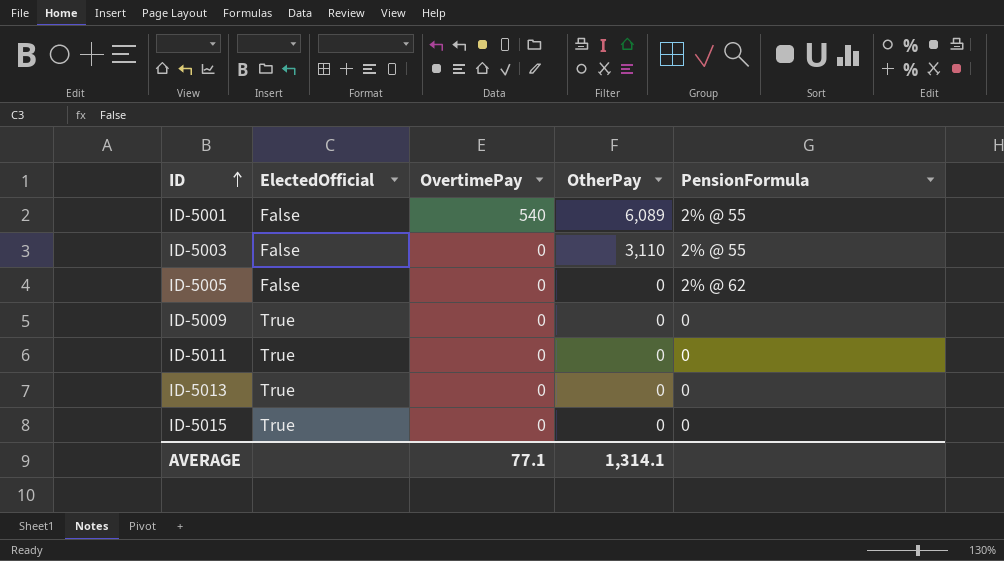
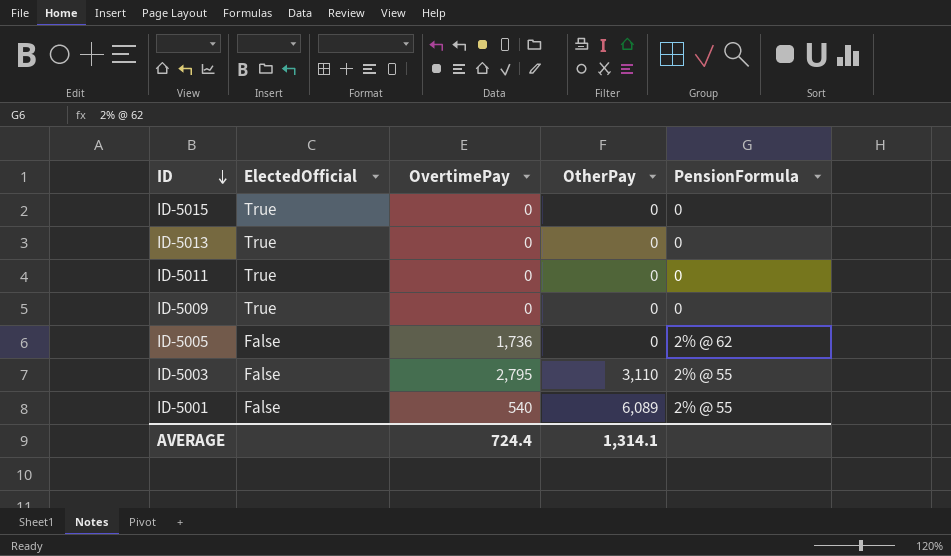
row order: ID ascending -> ID descending
ID-5005 | OvertimePay: 0 -> 1,736
ID-5003 | OvertimePay: 0 -> 2,795
AVERAGE | OvertimePay: 77.1 -> 724.4

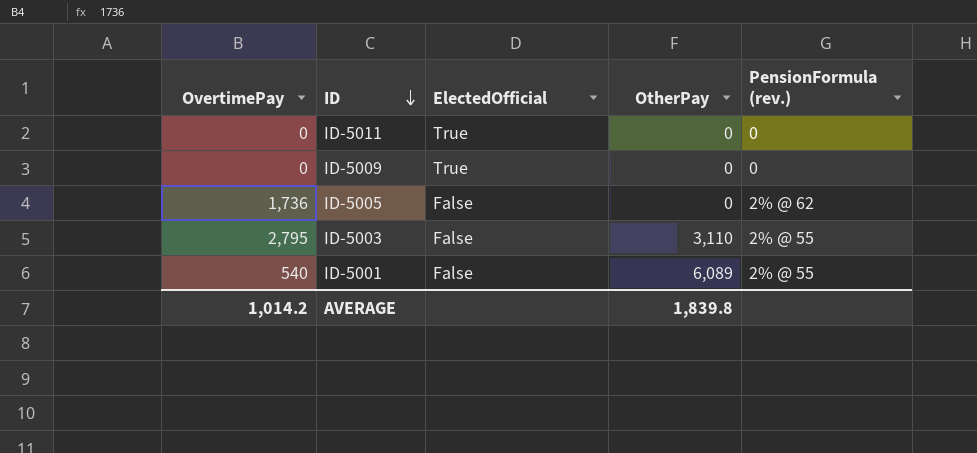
column OvertimePay | position: 3 -> 1
column name: PensionFormula -> PensionFormula (rev.)
row ID-5015: True | 0 | 0 | 0 -> none
row ID-5013: True | 0 | 0 | 0 -> none
AVERAGE | OvertimePay: 724.4 -> 1,014.2
AVERAGE | OtherPay: 1,314.1 -> 1,839.8

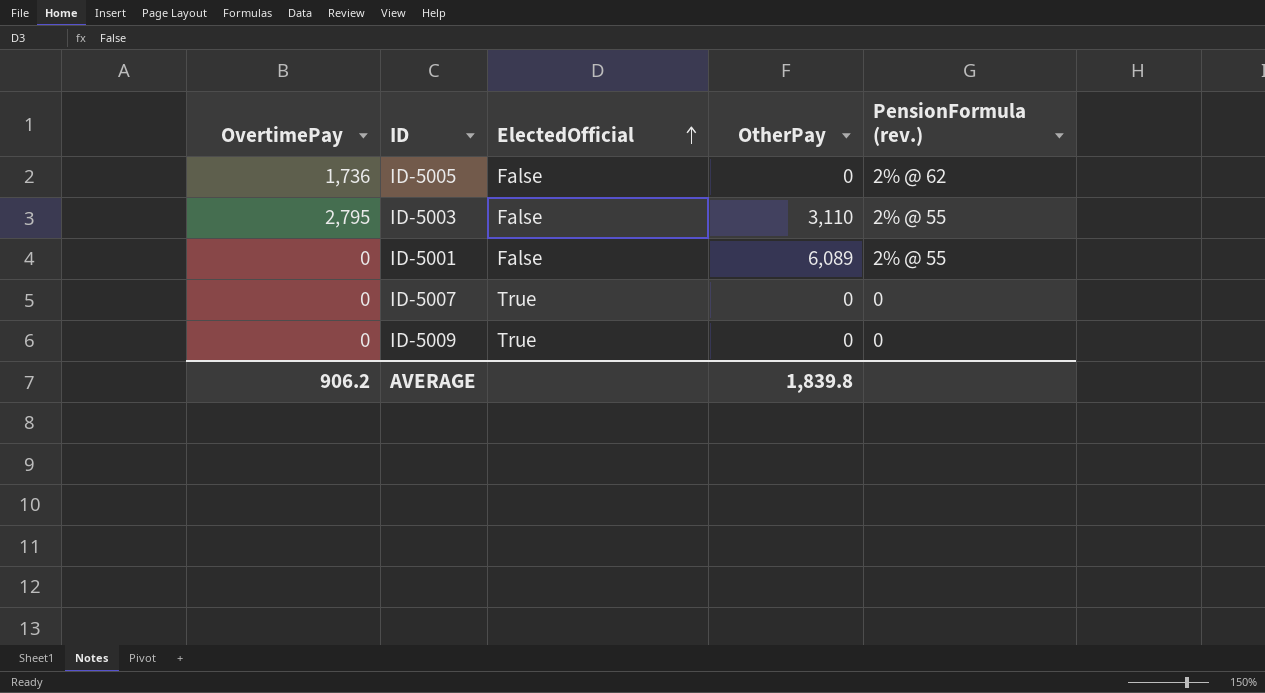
row order: ID descending -> ElectedOfficial ascending
row ID-5011: 0 | True | 0 | 0 -> none
ID-5001 | OvertimePay: 540 -> 0
row ID-5007: none -> 0 | True | 0 | 0
AVERAGE | OvertimePay: 1,014.2 -> 906.2

